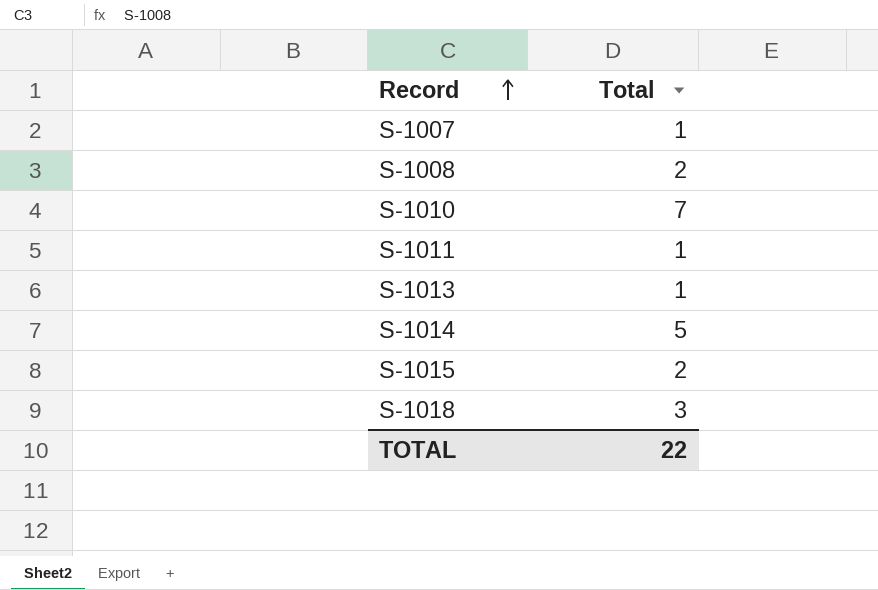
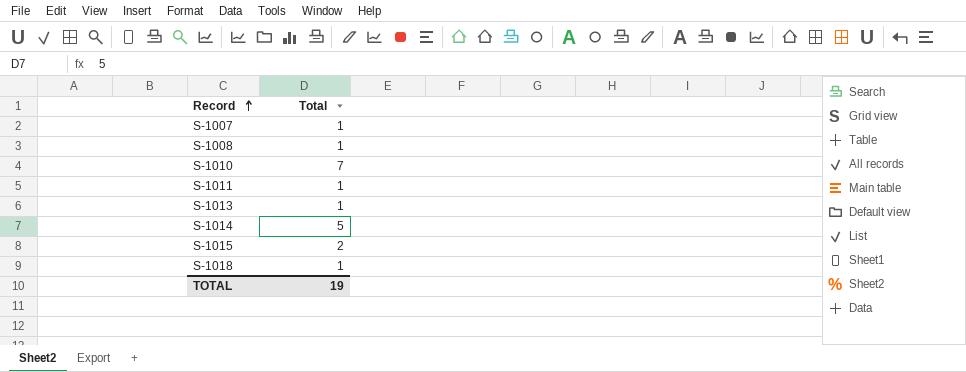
S-1008 | Total: 2 -> 1
S-1018 | Total: 3 -> 1
TOTAL | Total: 22 -> 19

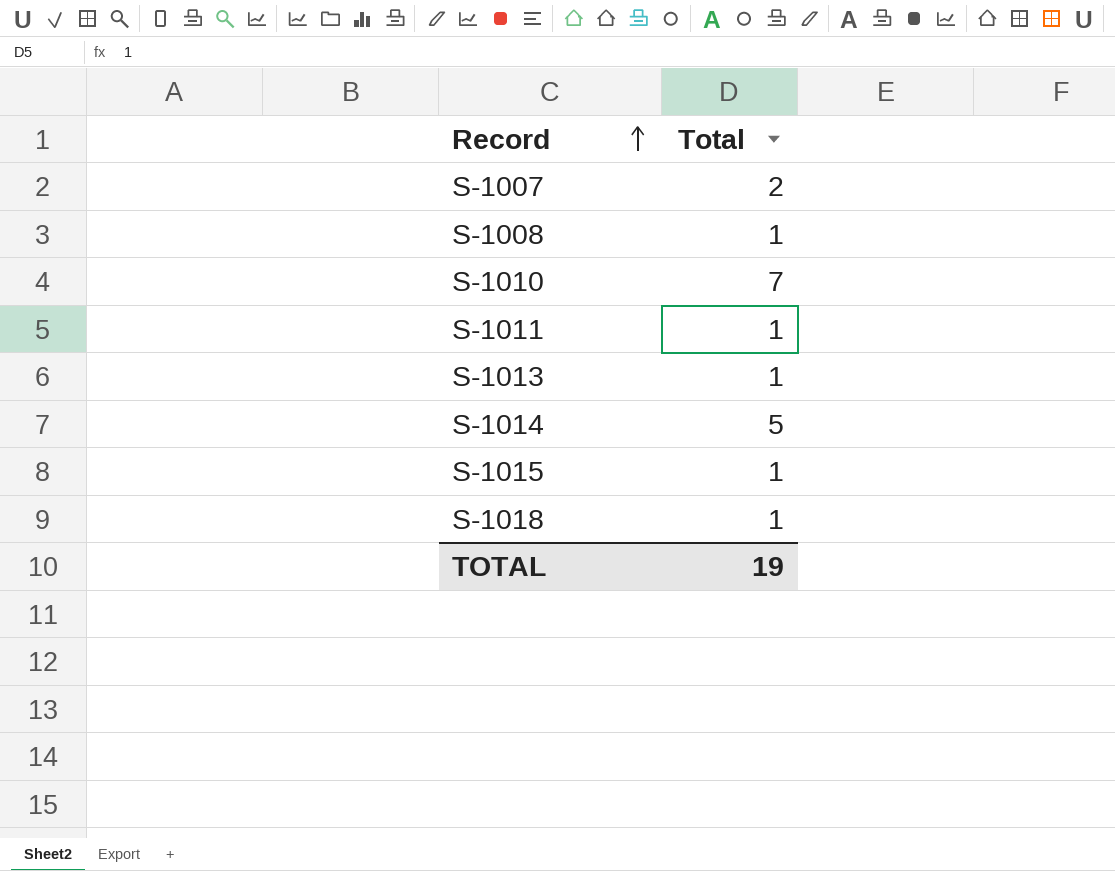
S-1007 | Total: 1 -> 2
S-1015 | Total: 2 -> 1

